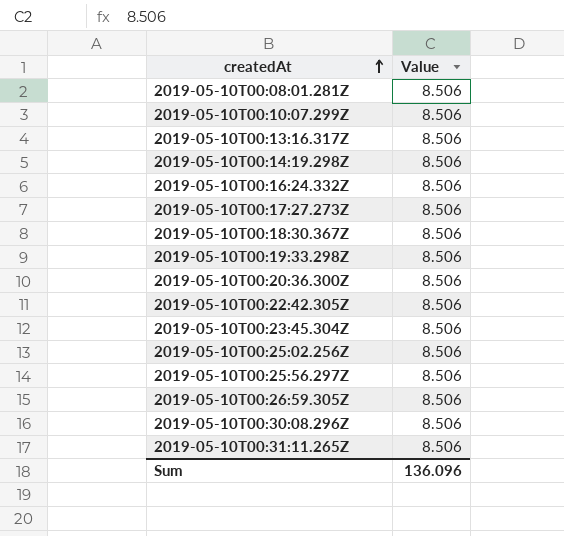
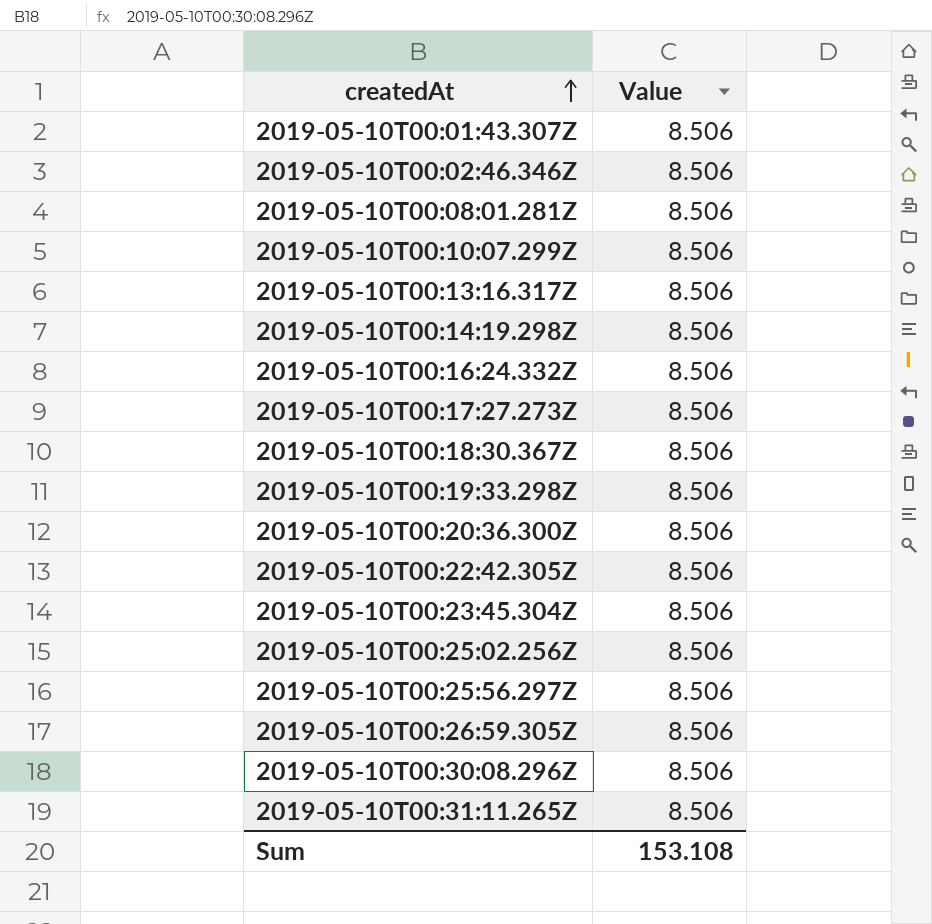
row 2019-05-10T00:01:43.307Z: none -> 8.506
row 2019-05-10T00:02:46.346Z: none -> 8.506
Sum | Value: 136.096 -> 153.108

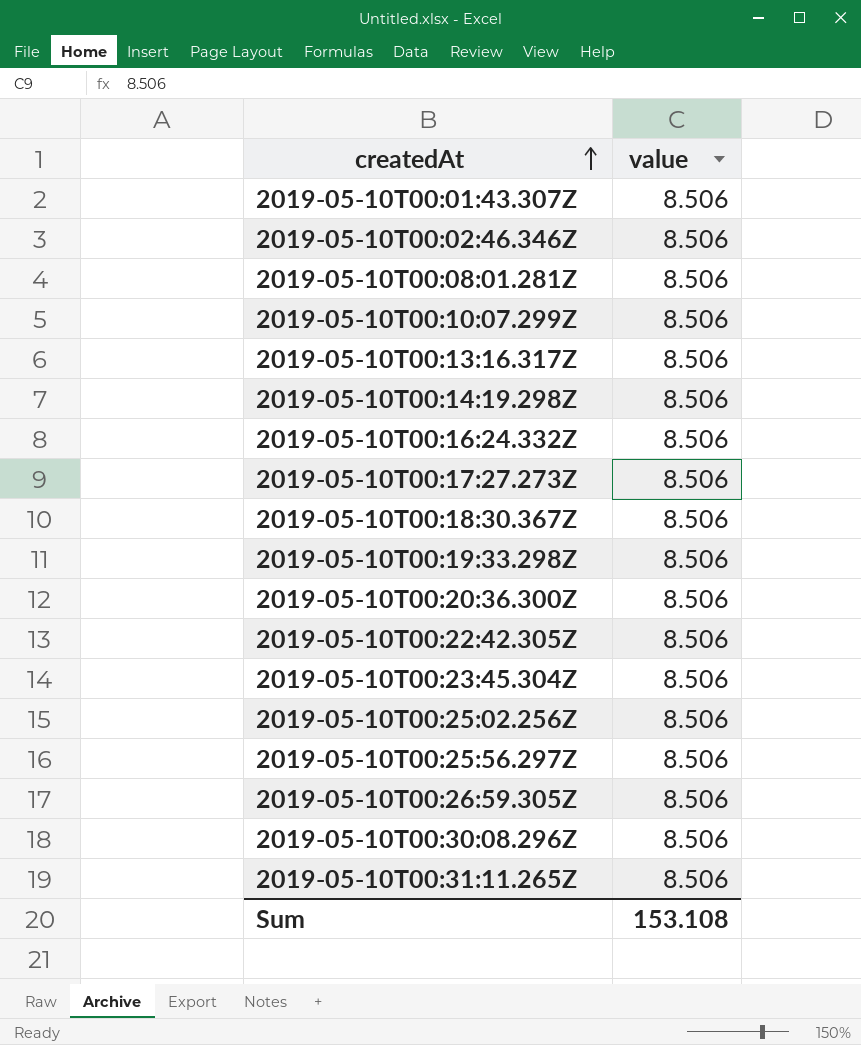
column name: Value -> value

